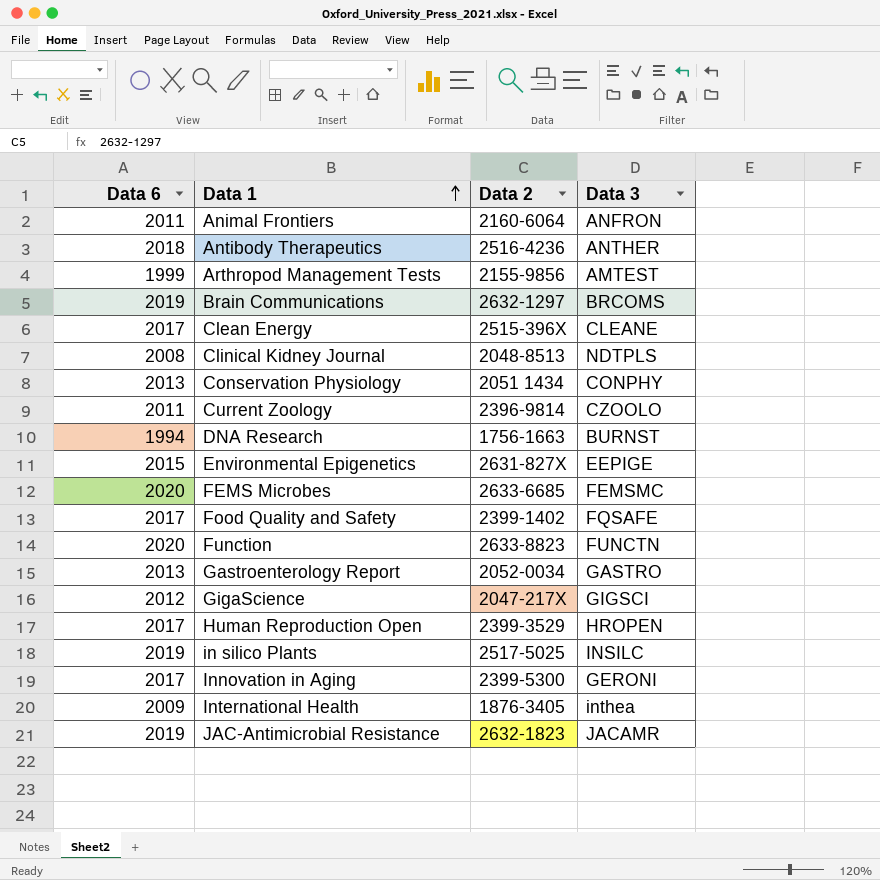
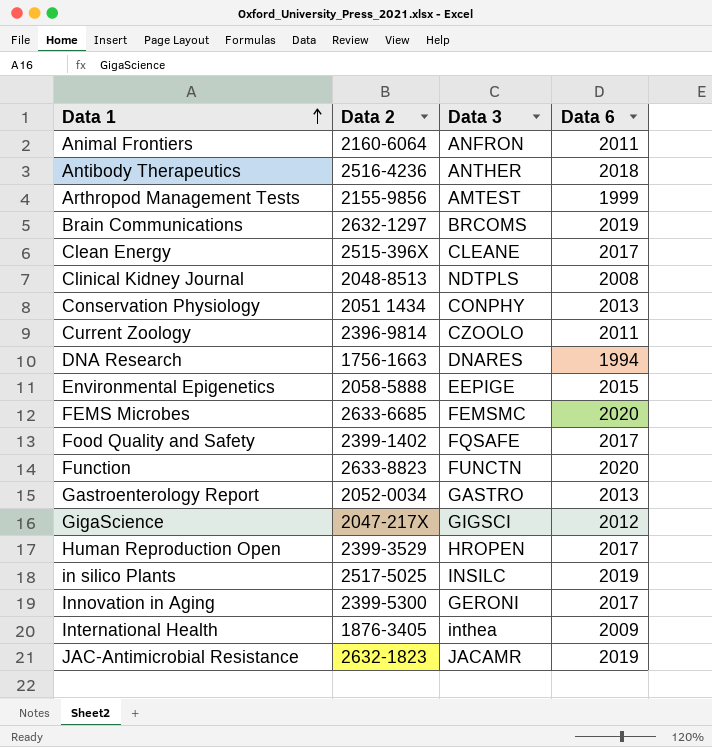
column Data 6 | position: 1 -> 4
DNA Research | Data 3: BURNST -> DNARES
Environmental Epigenetics | Data 2: 2631-827X -> 2058-5888

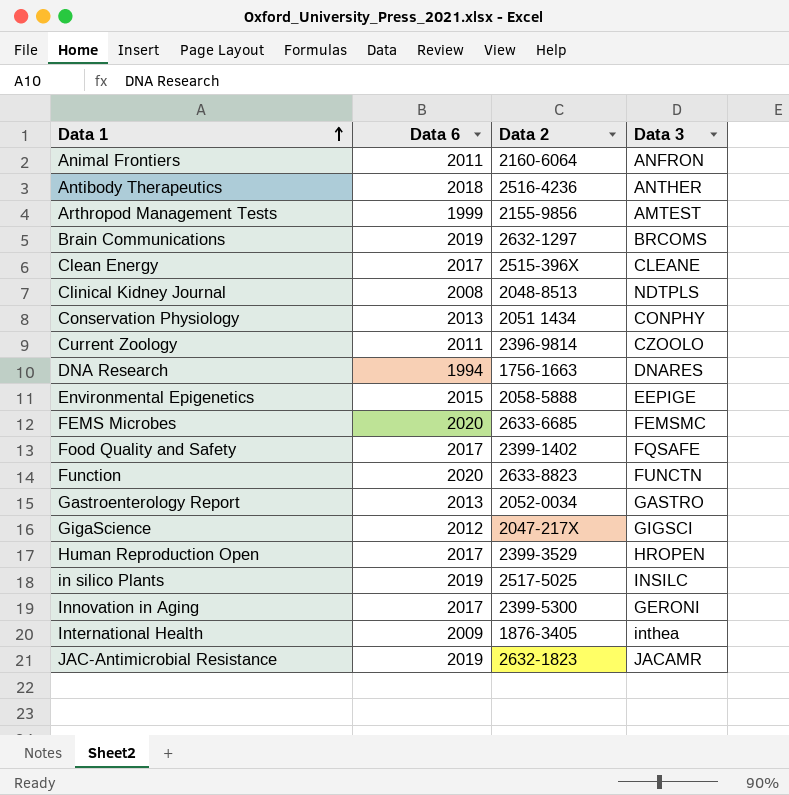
column Data 6 | position: 4 -> 2

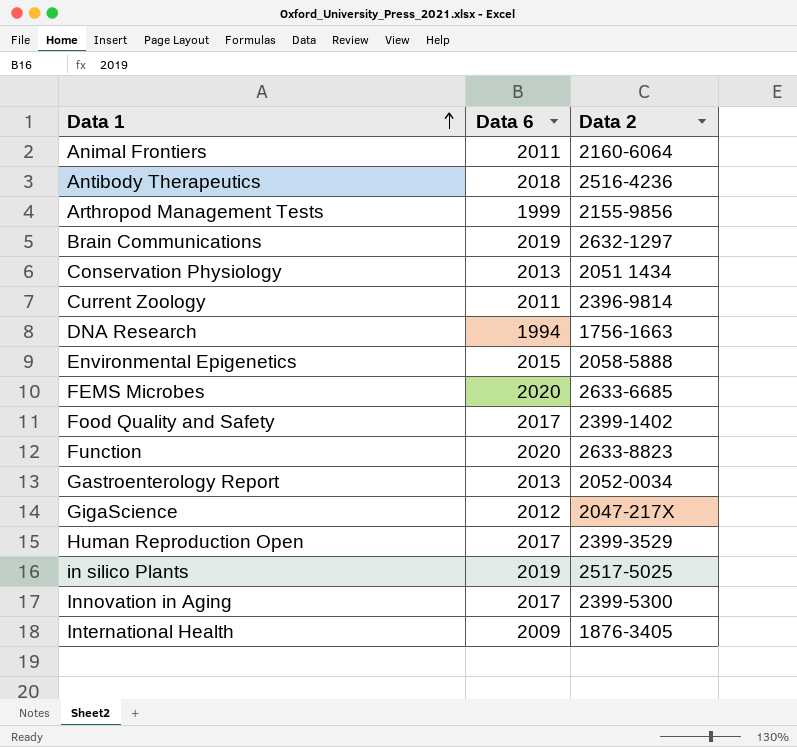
column Data 3 | position: 4 -> none
row Clean Energy: 2017 | 2515-396X | CLEANE -> none
row Clinical Kidney Journal: 2008 | 2048-8513 | NDTPLS -> none
row JAC-Antimicrobial Resistance: 2019 | 2632-1823 | JACAMR -> none

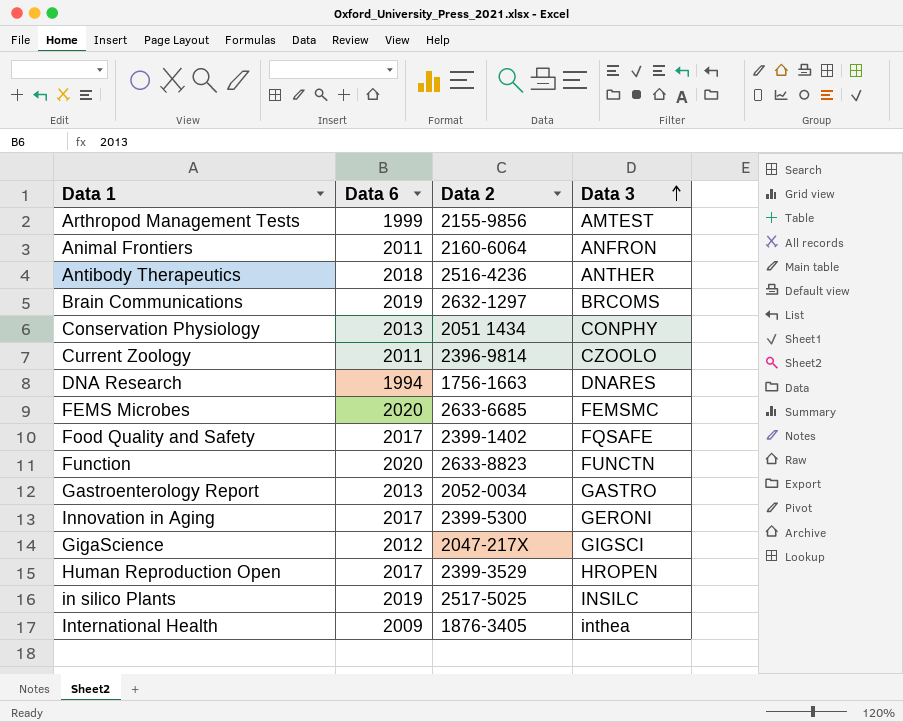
row order: Data 1 ascending -> Data 3 ascending
column Data 3 | position: none -> 4
row Environmental Epigenetics: 2015 | 2058-5888 -> none

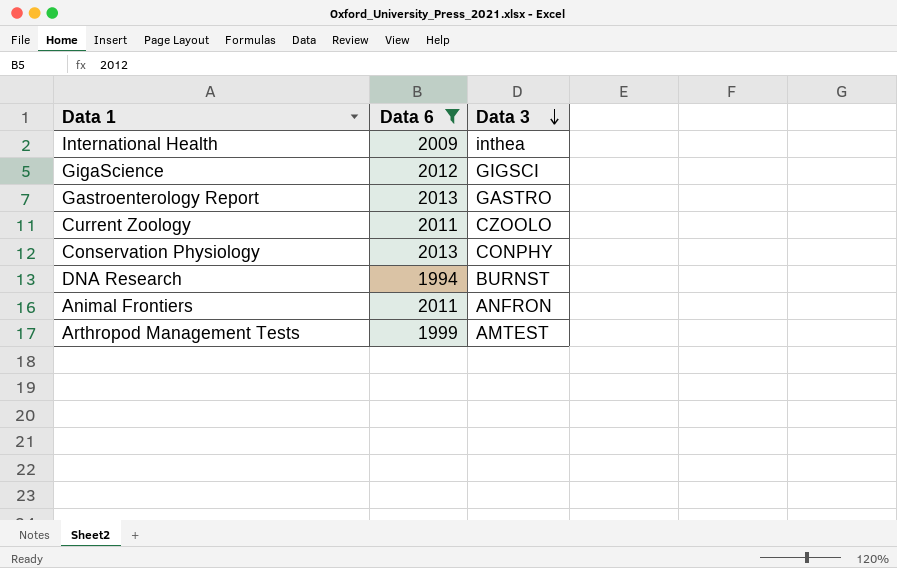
filter: none -> Data 6 <= 2013
row order: Data 3 ascending -> Data 3 descending
column Data 2 | position: 3 -> none
DNA Research | Data 3: DNARES -> BURNST

